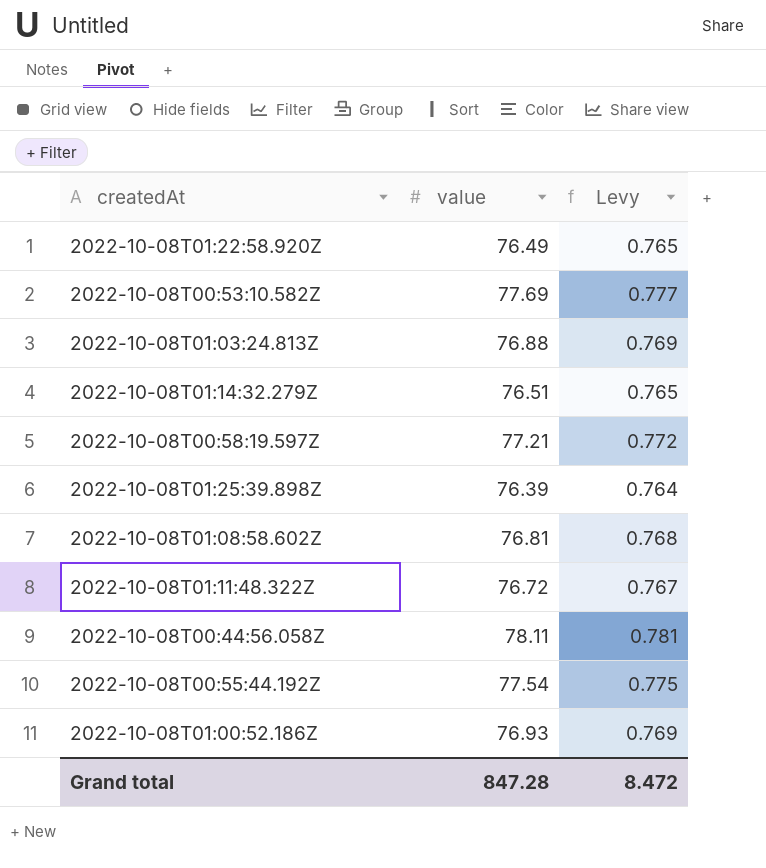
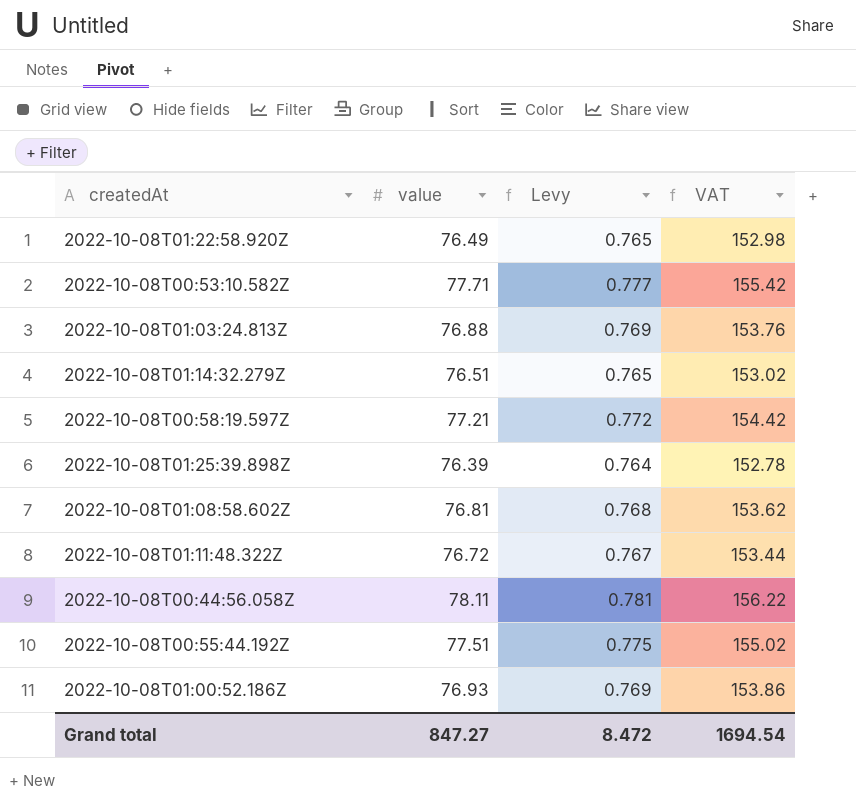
column VAT | formula: none -> [value] * 2
2022-10-08T00:53:10.582Z | value: 77.69 -> 77.71
2022-10-08T00:55:44.192Z | value: 77.54 -> 77.51
Grand total | value: 847.28 -> 847.27

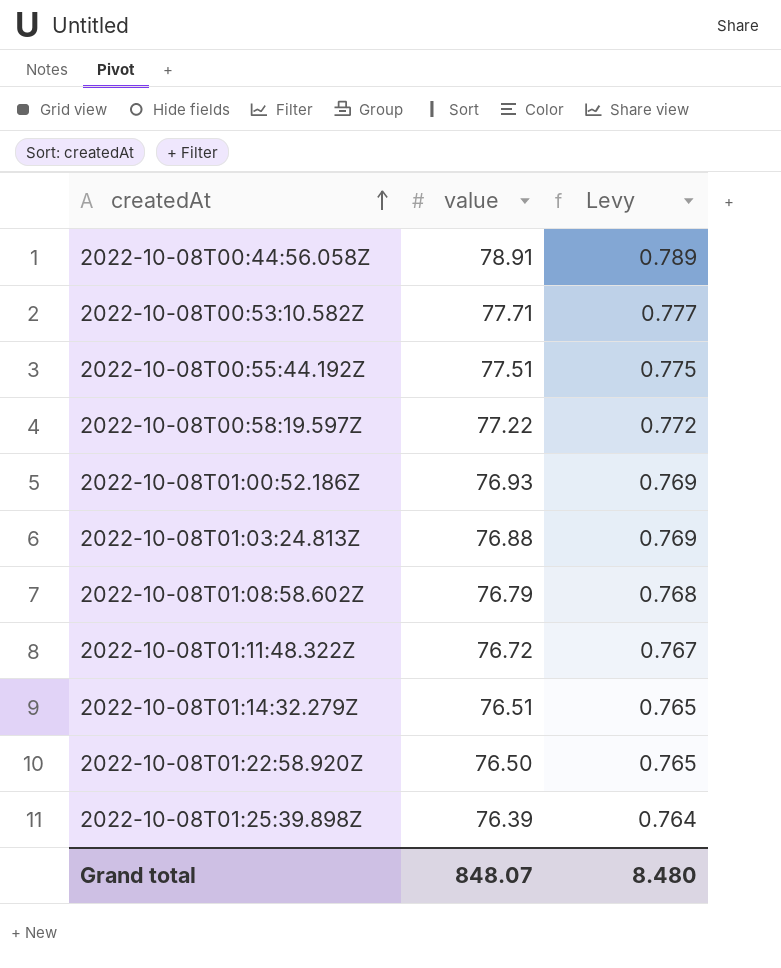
row order: none -> createdAt ascending
column VAT | formula: [value] * 2 -> none
2022-10-08T00:44:56.058Z | value: 78.11 -> 78.91
2022-10-08T00:44:56.058Z | Levy: 0.781 -> 0.789
2022-10-08T00:58:19.597Z | value: 77.21 -> 77.22
2022-10-08T01:08:58.602Z | value: 76.81 -> 76.79
2022-10-08T01:22:58.920Z | value: 76.49 -> 76.50
Grand total | value: 847.27 -> 848.07
Grand total | Levy: 8.472 -> 8.480

